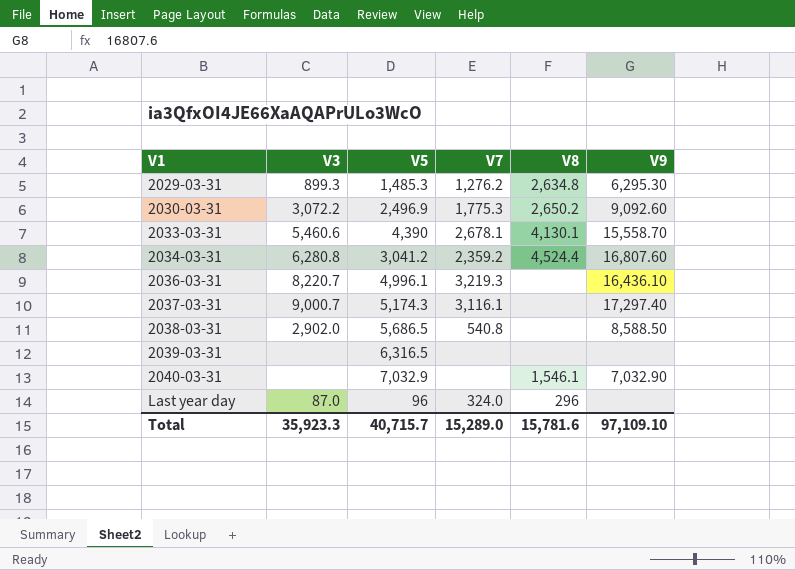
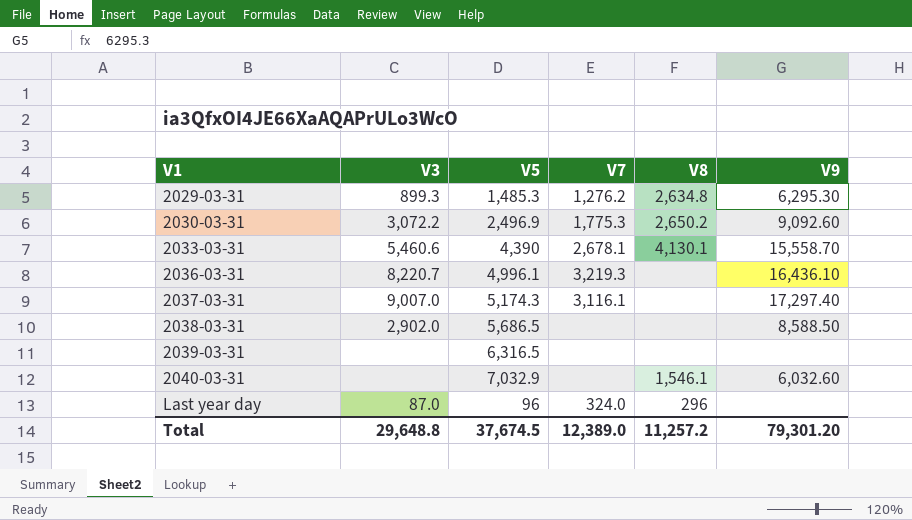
row 2034-03-31: 6,280.8 | 3,041.2 | 2,359.2 | 4,524.4 | 16,807.60 -> none
2037-03-31 | V3: 9,000.7 -> 9,007.0
2038-03-31 | V7: 540.8 -> none
2040-03-31 | V9: 7,032.90 -> 6,032.60
Total | V3: 35,923.3 -> 29,648.8
Total | V5: 40,715.7 -> 37,674.5
Total | V7: 15,289.0 -> 12,389.0
Total | V8: 15,781.6 -> 11,257.2
Total | V9: 97,109.10 -> 79,301.20

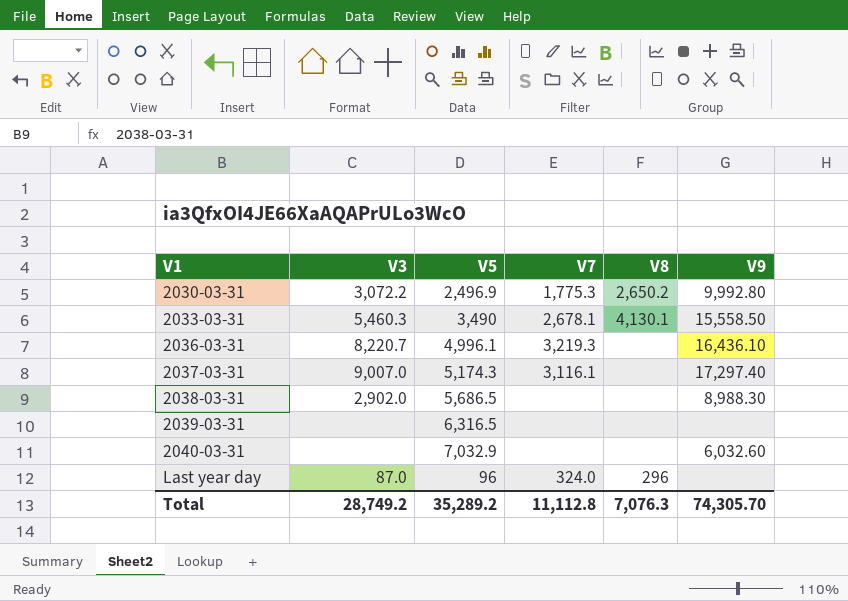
row 2029-03-31: 899.3 | 1,485.3 | 1,276.2 | 2,634.8 | 6,295.30 -> none
2030-03-31 | V9: 9,092.60 -> 9,992.80
2033-03-31 | V3: 5,460.6 -> 5,460.3
2033-03-31 | V5: 4,390 -> 3,490
2033-03-31 | V9: 15,558.70 -> 15,558.50
2038-03-31 | V9: 8,588.50 -> 8,988.30
2040-03-31 | V8: 1,546.1 -> none
Total | V3: 29,648.8 -> 28,749.2
Total | V5: 37,674.5 -> 35,289.2
Total | V7: 12,389.0 -> 11,112.8
Total | V8: 11,257.2 -> 7,076.3
Total | V9: 79,301.20 -> 74,305.70

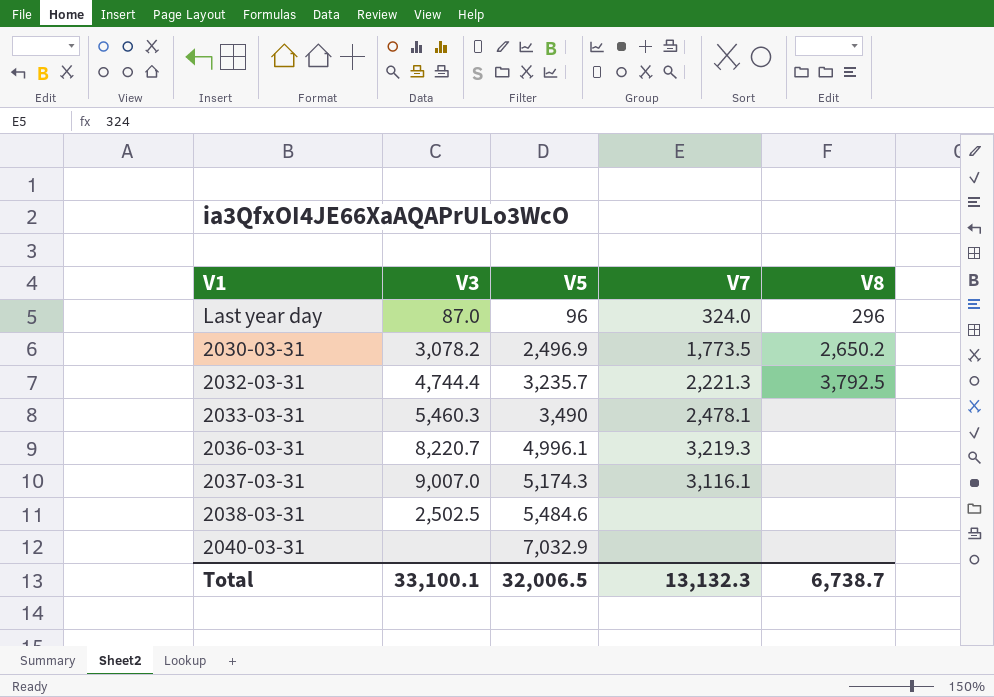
row order: V1 ascending -> V5 ascending
column V9 | position: 6 -> none
row 2039-03-31: none | 6,316.5 | none | none | none -> none
2030-03-31 | V3: 3,072.2 -> 3,078.2
2030-03-31 | V7: 1,775.3 -> 1,773.5
row 2032-03-31: none -> 4,744.4 | 3,235.7 | 2,221.3 | 3,792.5
2033-03-31 | V7: 2,678.1 -> 2,478.1
2033-03-31 | V8: 4,130.1 -> none
2038-03-31 | V3: 2,902.0 -> 2,502.5
2038-03-31 | V5: 5,686.5 -> 5,484.6
Total | V3: 28,749.2 -> 33,100.1
Total | V5: 35,289.2 -> 32,006.5
Total | V7: 11,112.8 -> 13,132.3
Total | V8: 7,076.3 -> 6,738.7

